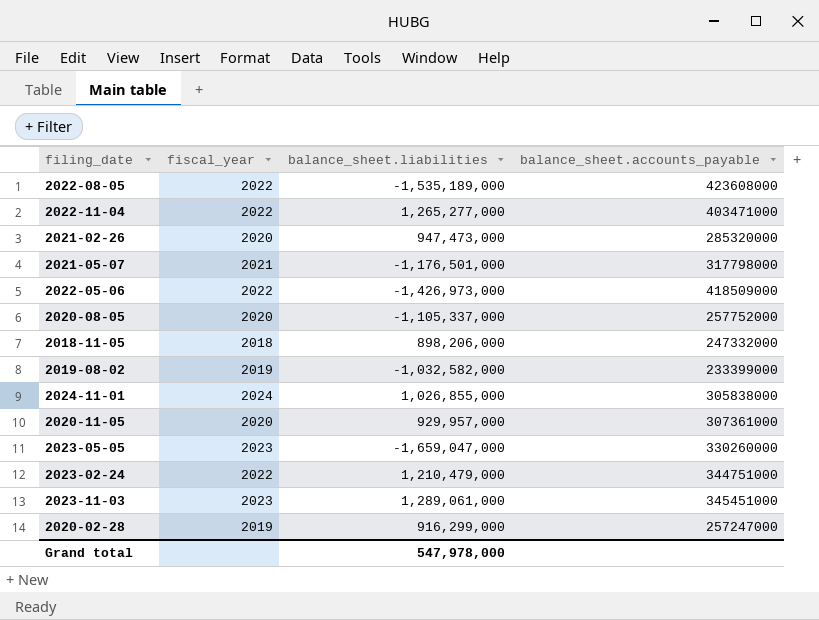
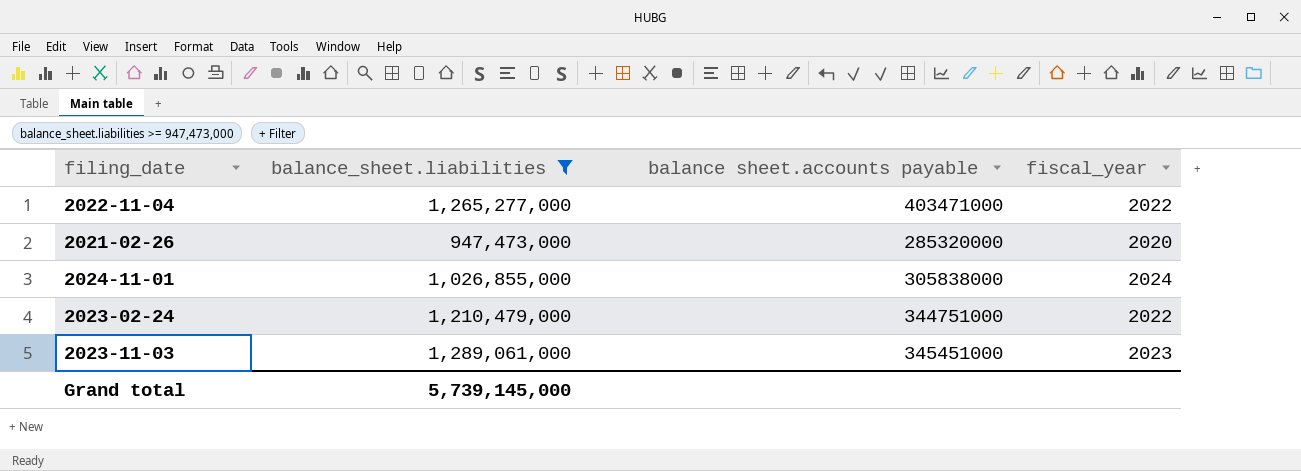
filter: none -> balance_sheet.liabilities >= 947,473,000
column name: balance_sheet.accounts_payable -> balance sheet.accounts payable
column fiscal_year | position: 2 -> 4
Grand total | balance_sheet.liabilities: 547,978,000 -> 5,739,145,000

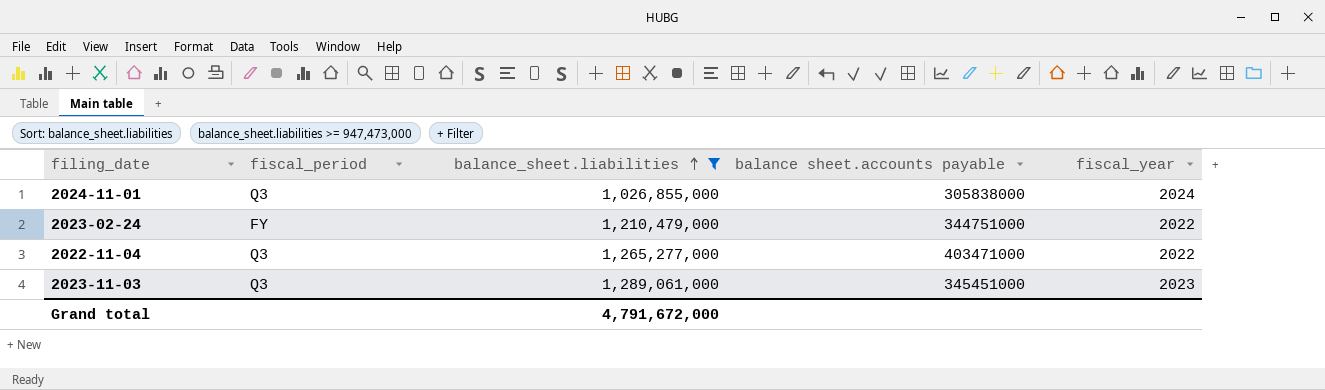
row order: none -> balance_sheet.liabilities ascending
column fiscal_period | position: none -> 2
row 2021-02-26: 947,473,000 | 285320000 | 2020 -> none
Grand total | balance_sheet.liabilities: 5,739,145,000 -> 4,791,672,000

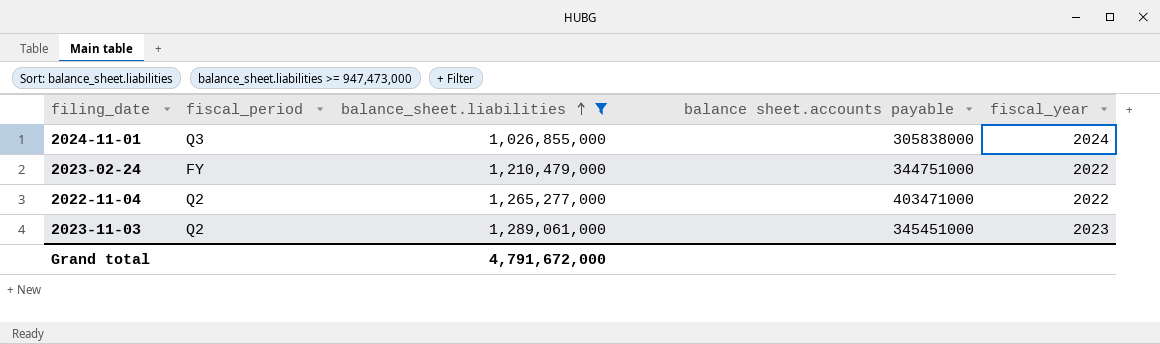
2022-11-04 | fiscal_period: Q3 -> Q2
2023-11-03 | fiscal_period: Q3 -> Q2

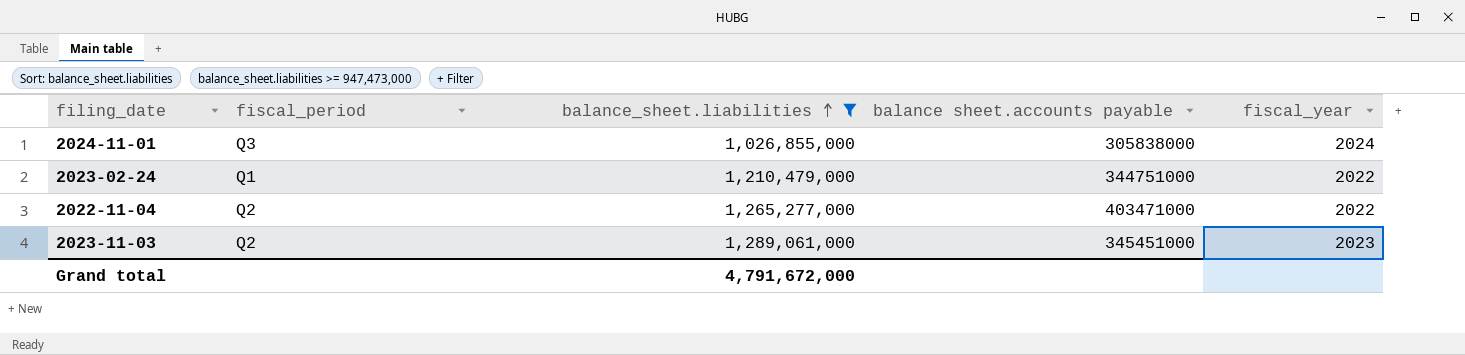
2023-02-24 | fiscal_period: FY -> Q1

